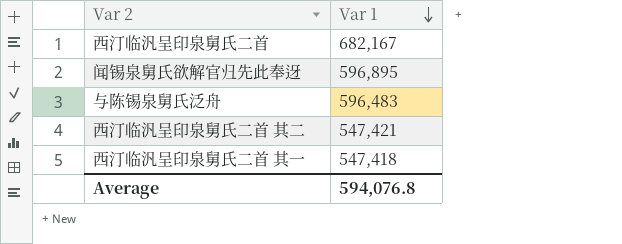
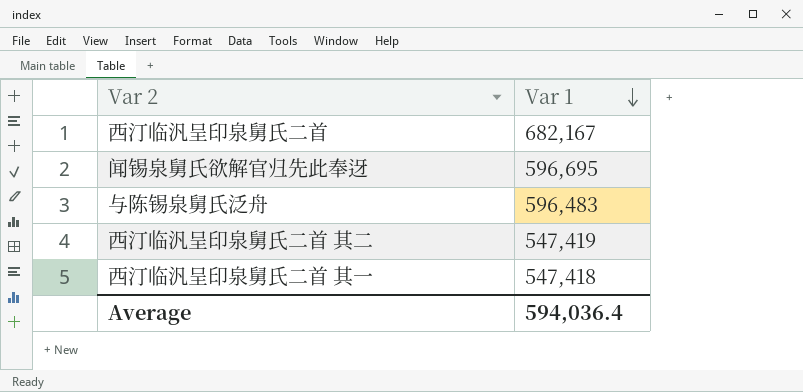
闻锡泉舅氏欲解官归先此奉迓 | Var 1: 596,895 -> 596,695
西汀临汎呈印泉舅氏二首 其二 | Var 1: 547,421 -> 547,419
Average | Var 1: 594,076.8 -> 594,036.4

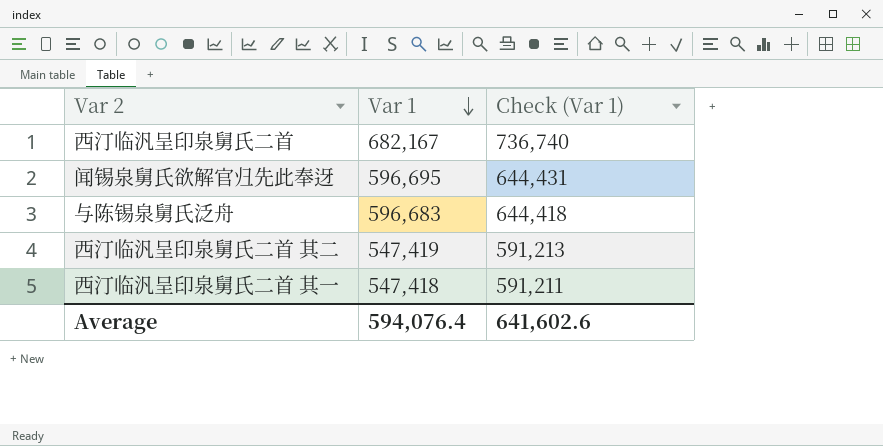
column Check (Var 1) | formula: none -> [Var 1] * 1.08
与陈锡泉舅氏泛舟 | Var 1: 596,483 -> 596,683
Average | Var 1: 594,036.4 -> 594,076.4

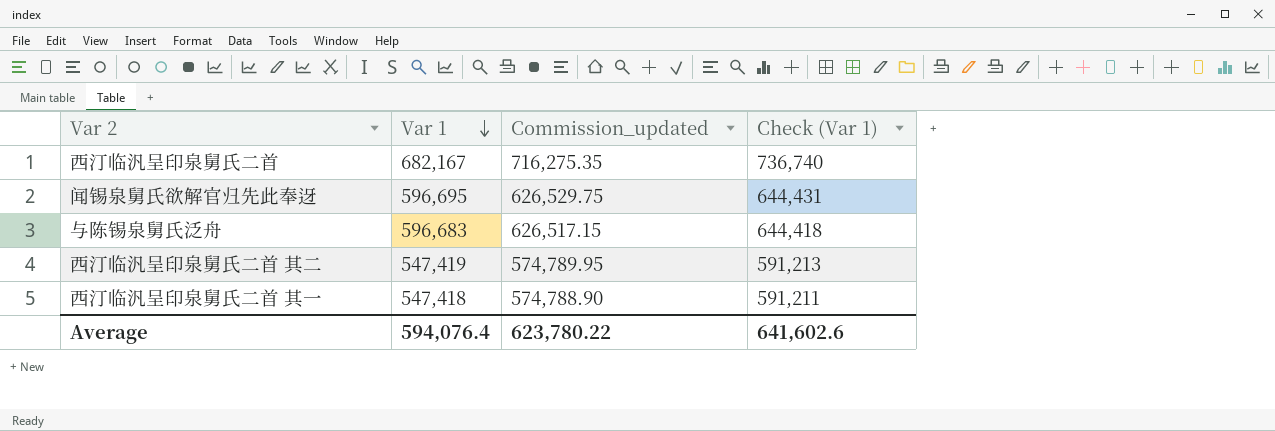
column Commission_updated | formula: none -> [Var 1] * 1.05

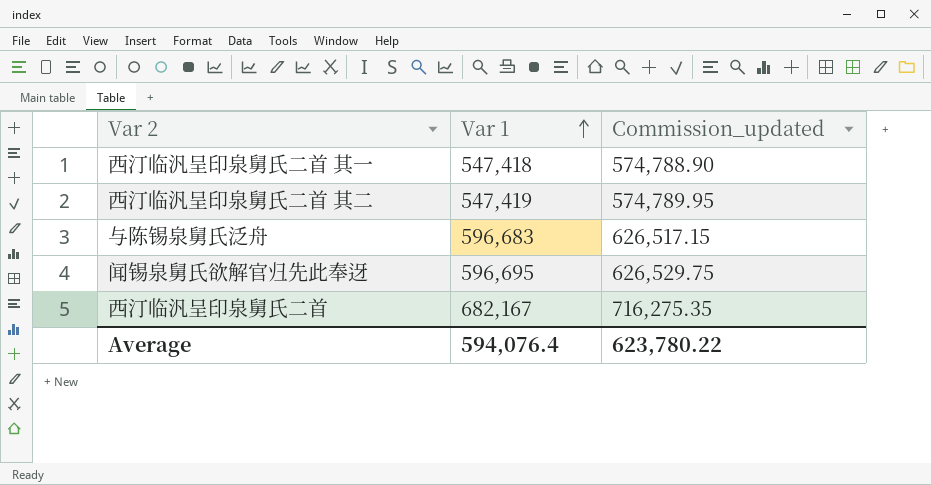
row order: Var 1 descending -> Var 1 ascending
column Check (Var 1) | formula: [Var 1] * 1.08 -> none

